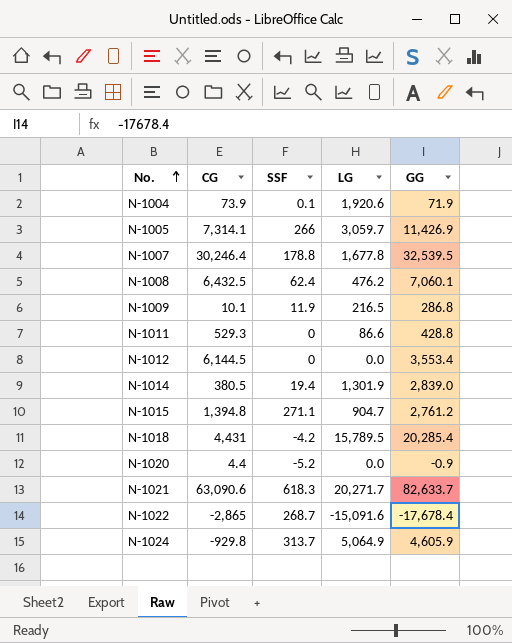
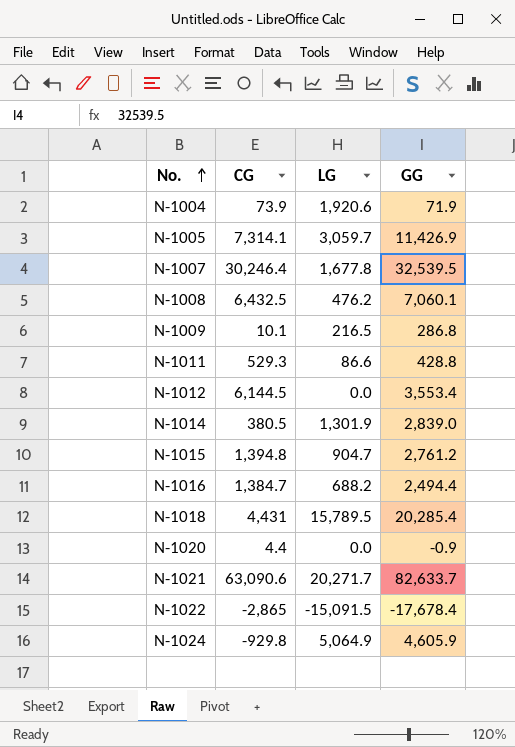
column SSF | position: 3 -> none
row N-1016: none -> 1,384.7 | 688.2 | 2,494.4
N-1022 | LG: -15,091.6 -> -15,091.5

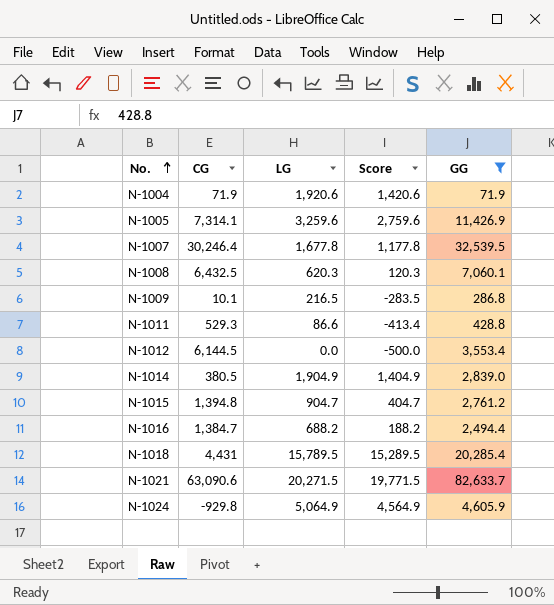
filter: none -> GG >= 71.9
column Score | formula: none -> [LG] - 500
N-1004 | CG: 73.9 -> 71.9
N-1005 | LG: 3,059.7 -> 3,259.6
N-1008 | LG: 476.2 -> 620.3
N-1014 | LG: 1,301.9 -> 1,904.9
N-1021 | LG: 20,271.7 -> 20,271.5

